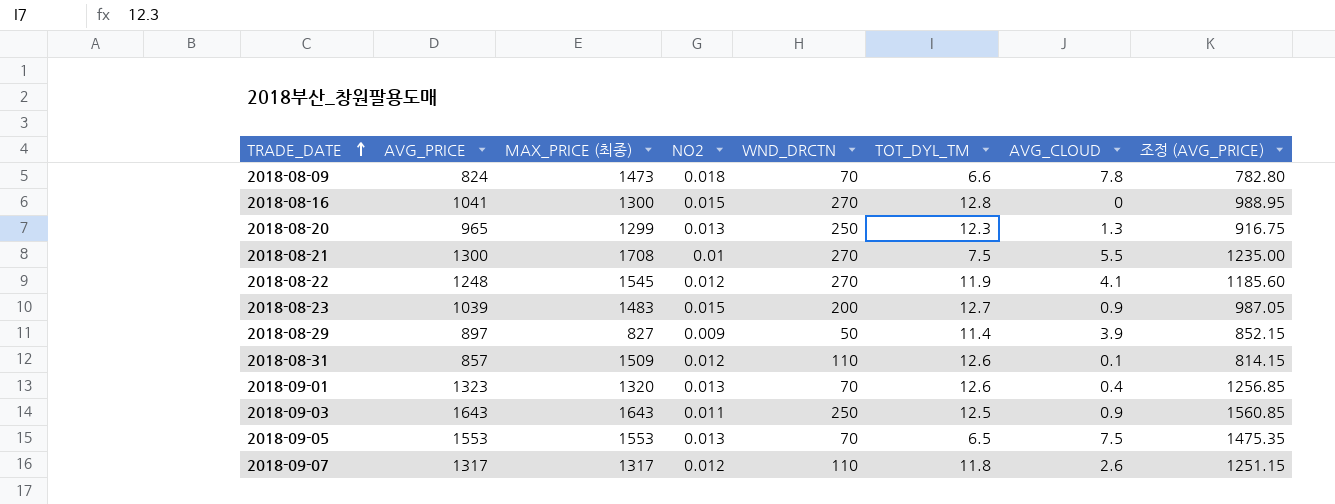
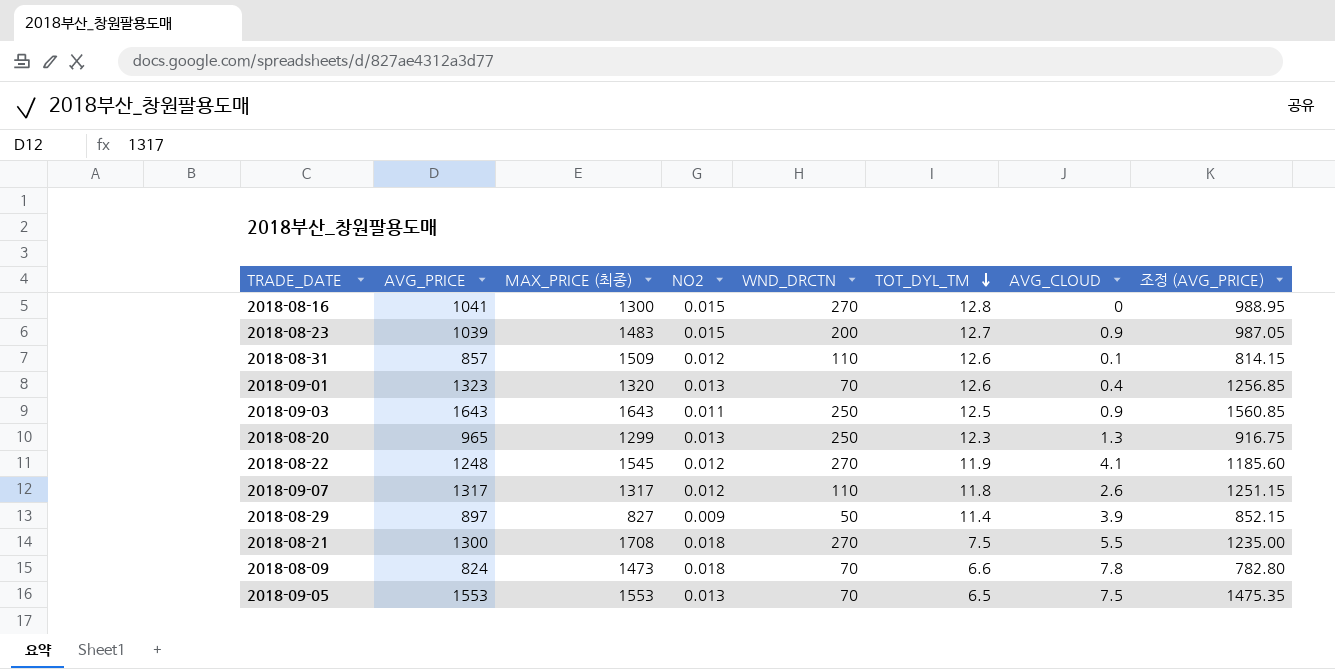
row order: TRADE_DATE ascending -> TOT_DYL_TM descending
2018-08-21 | NO2: 0.01 -> 0.018

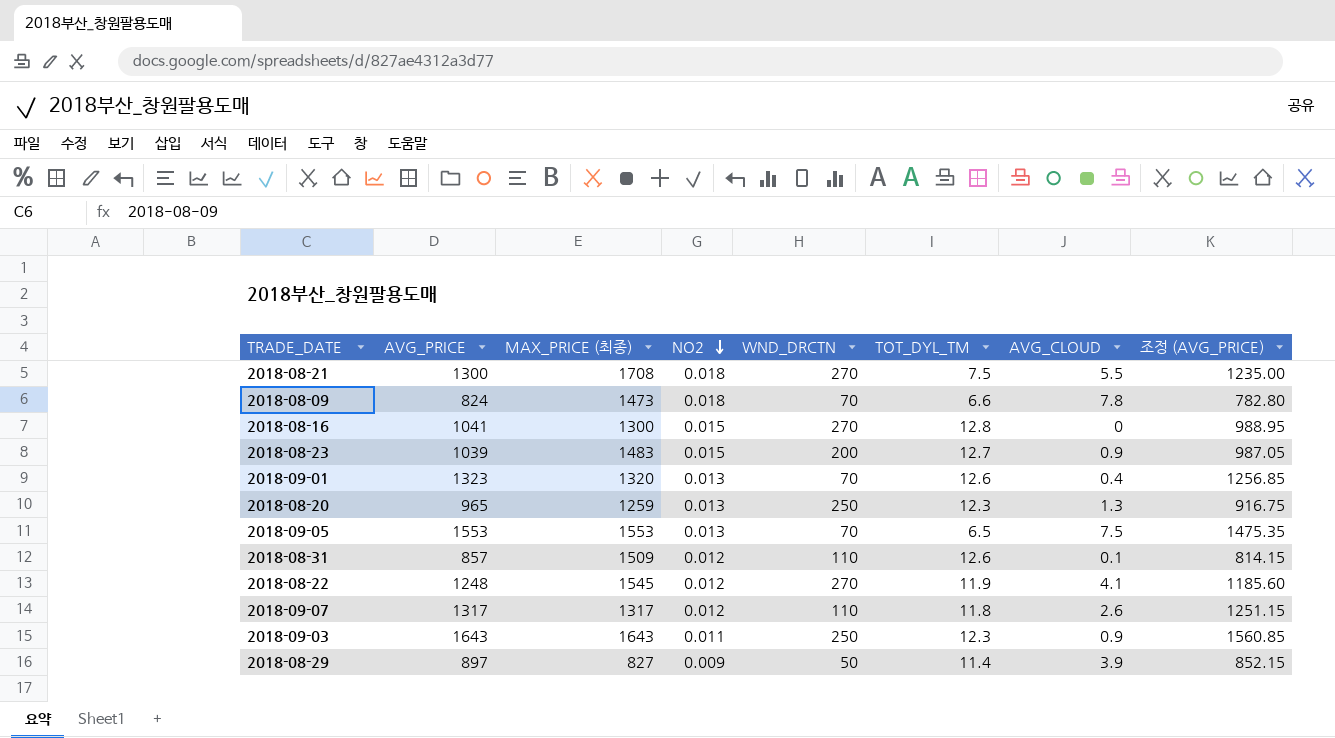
row order: TOT_DYL_TM descending -> NO2 descending
2018-08-20 | MAX_PRICE (최종): 1299 -> 1259
2018-09-03 | TOT_DYL_TM: 12.5 -> 12.3

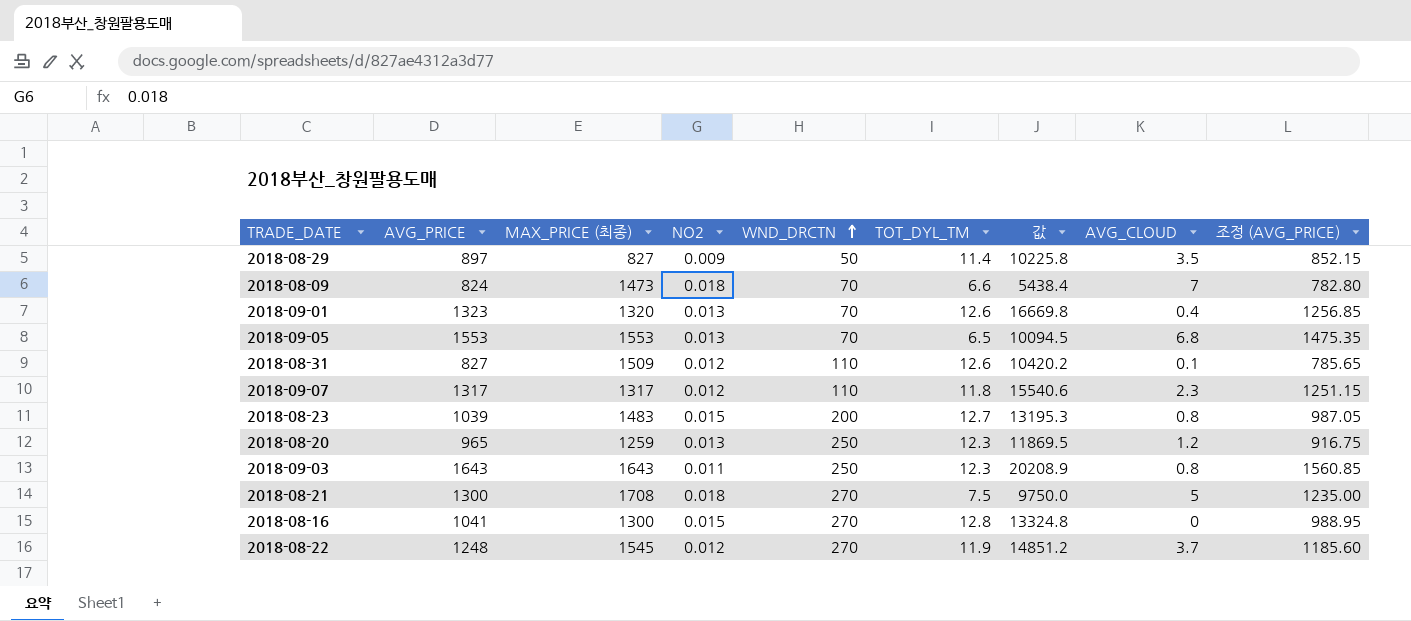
row order: NO2 descending -> WND_DRCTN ascending
column 값 | formula: none -> [AVG_PRICE] * [TOT_DYL_TM]
2018-08-29 | AVG_CLOUD: 3.9 -> 3.5
2018-08-09 | AVG_CLOUD: 7.8 -> 7
2018-09-05 | AVG_CLOUD: 7.5 -> 6.8
2018-08-31 | AVG_PRICE: 857 -> 827
2018-08-31 | 조정 (AVG_PRICE): 814.15 -> 785.65
2018-09-07 | AVG_CLOUD: 2.6 -> 2.3
2018-08-23 | AVG_CLOUD: 0.9 -> 0.8
2018-08-20 | AVG_CLOUD: 1.3 -> 1.2
2018-09-03 | AVG_CLOUD: 0.9 -> 0.8
2018-08-21 | AVG_CLOUD: 5.5 -> 5
2018-08-22 | AVG_CLOUD: 4.1 -> 3.7

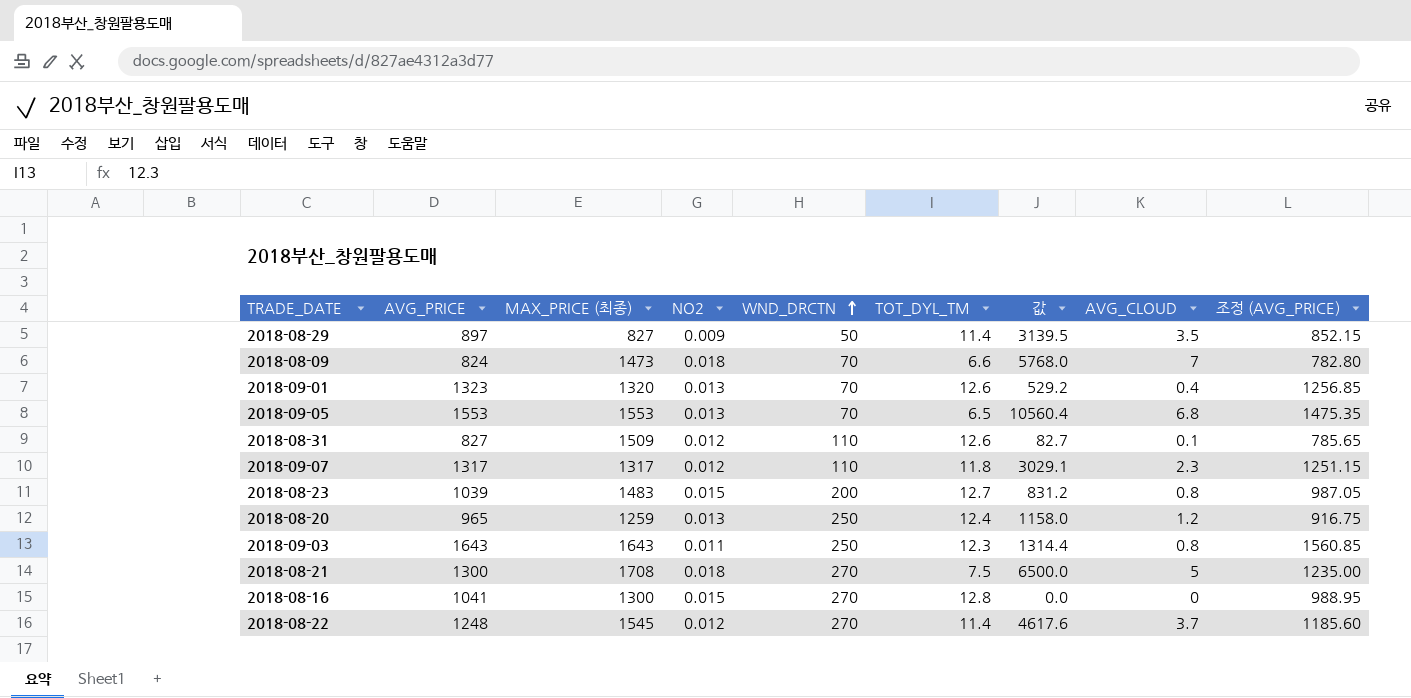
column 값 | formula: [AVG_PRICE] * [TOT_DYL_TM] -> [AVG_PRICE] * [AVG_CLOUD]
2018-08-20 | TOT_DYL_TM: 12.3 -> 12.4
2018-08-22 | TOT_DYL_TM: 11.9 -> 11.4

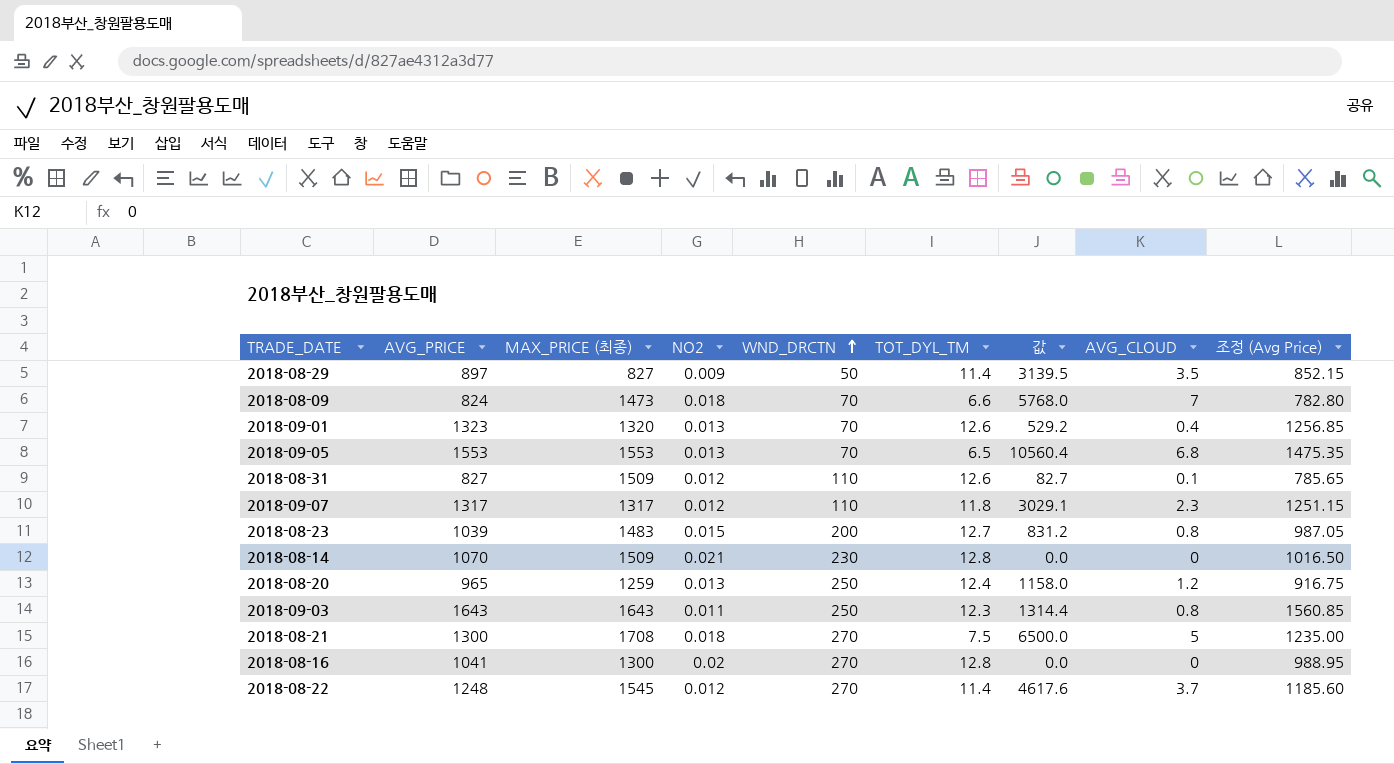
column name: 조정 (AVG_PRICE) -> 조정 (Avg Price)
row 2018-08-14: none -> 1070 | 1509 | 0.021 | 230 | 12.8 | 0.0 | 0 | 1016.50
2018-08-16 | NO2: 0.015 -> 0.02

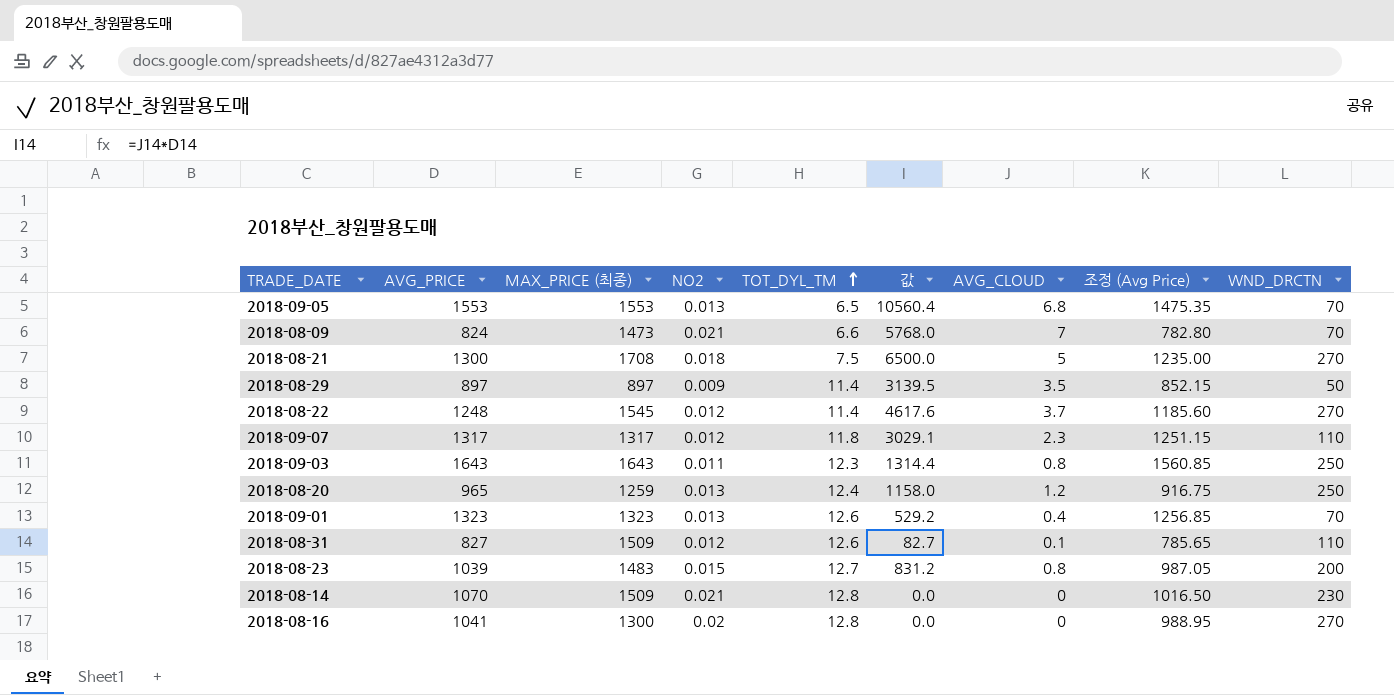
row order: WND_DRCTN ascending -> TOT_DYL_TM ascending
column WND_DRCTN | position: 5 -> 9
2018-08-09 | NO2: 0.018 -> 0.021
2018-08-29 | MAX_PRICE (최종): 827 -> 897
2018-09-01 | MAX_PRICE (최종): 1320 -> 1323

